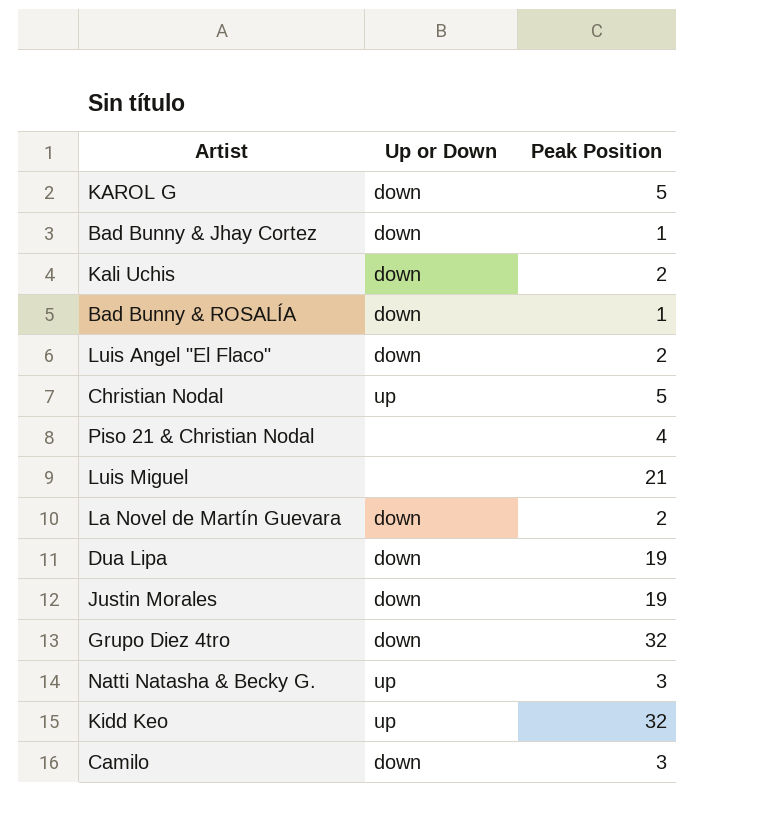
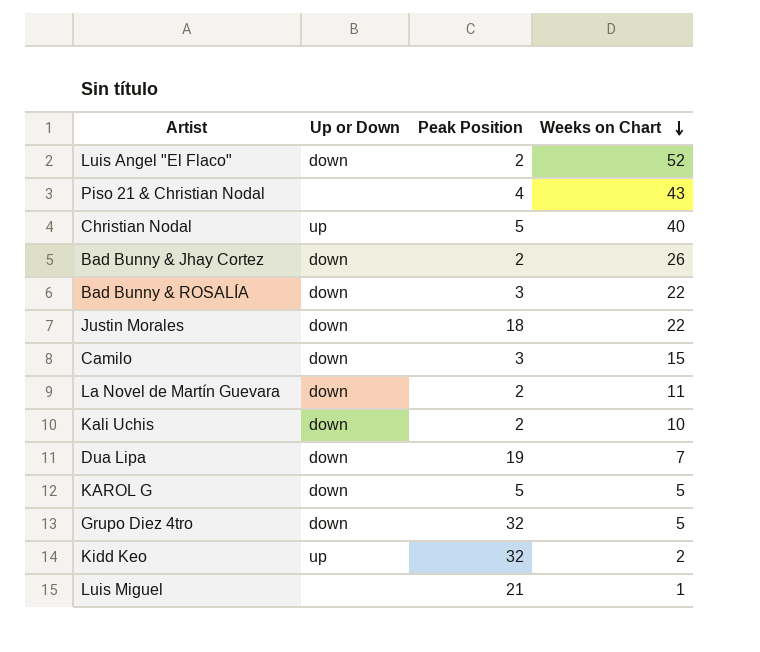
row order: none -> Weeks on Chart descending
column Weeks on Chart | position: none -> 4
row Natti Natasha & Becky G.: up | 3 -> none
Bad Bunny & Jhay Cortez | Peak Position: 1 -> 2
Bad Bunny & ROSALÍA | Peak Position: 1 -> 3
Justin Morales | Peak Position: 19 -> 18

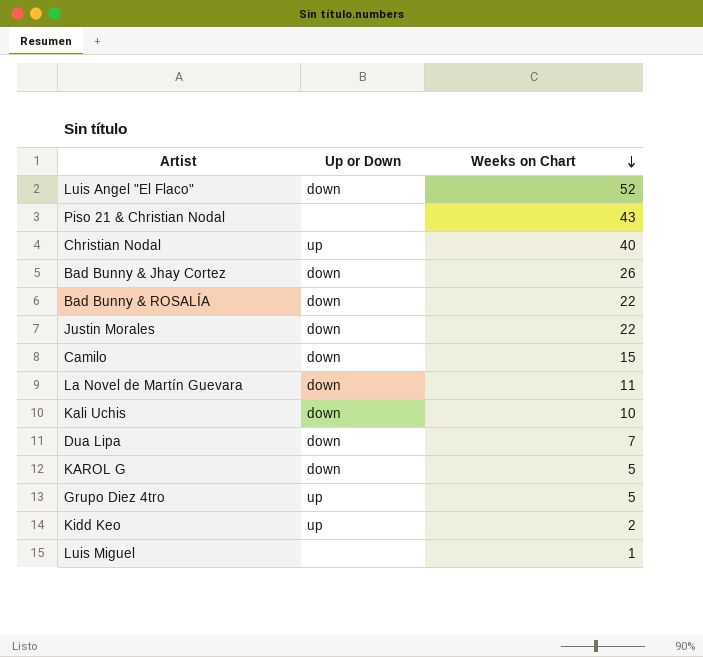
column Peak Position | position: 3 -> none
Grupo Diez 4tro | Up or Down: down -> up

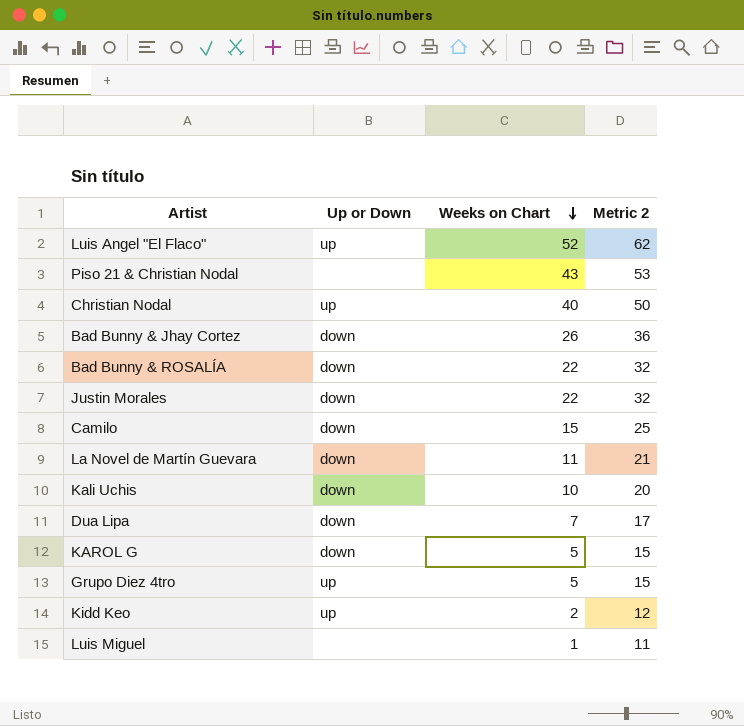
column Metric 2 | formula: none -> [Weeks on Chart] + 10
Luis Angel "El Flaco" | Up or Down: down -> up

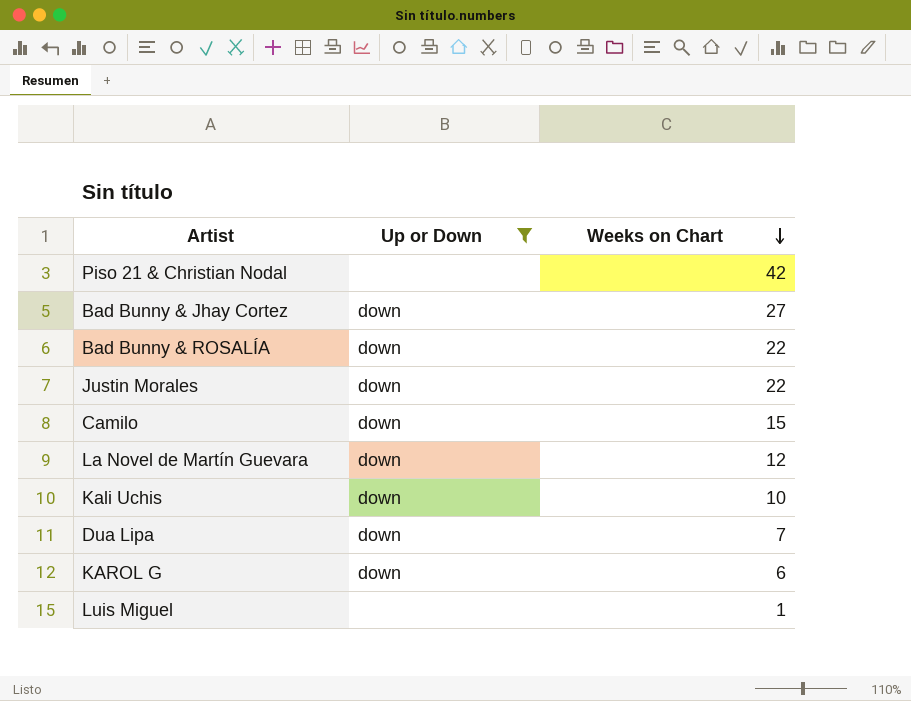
filter: none -> Up or Down != up
column Metric 2 | formula: [Weeks on Chart] + 10 -> none
Piso 21 & Christian Nodal | Weeks on Chart: 43 -> 42
Bad Bunny & Jhay Cortez | Weeks on Chart: 26 -> 27
La Novel de Martín Guevara | Weeks on Chart: 11 -> 12
KAROL G | Weeks on Chart: 5 -> 6

